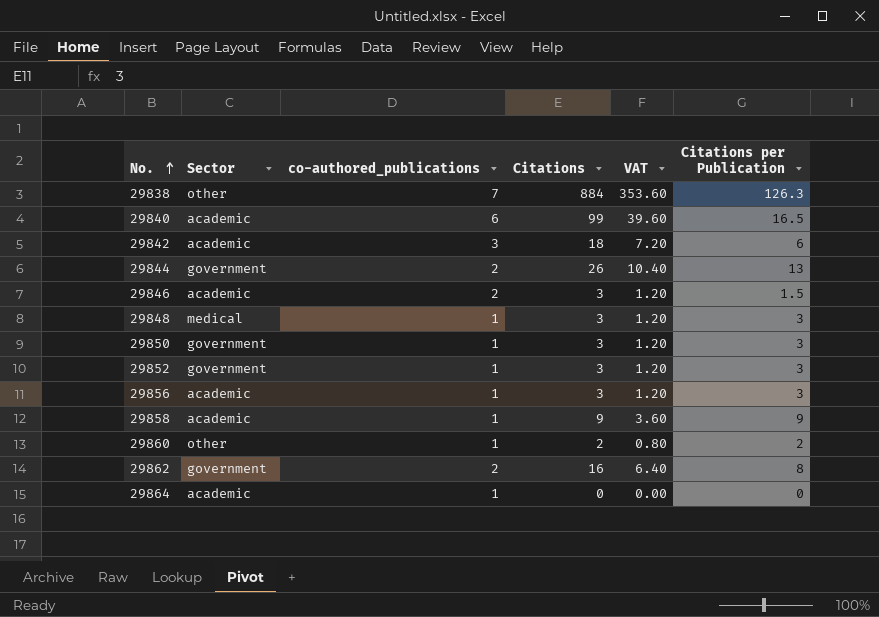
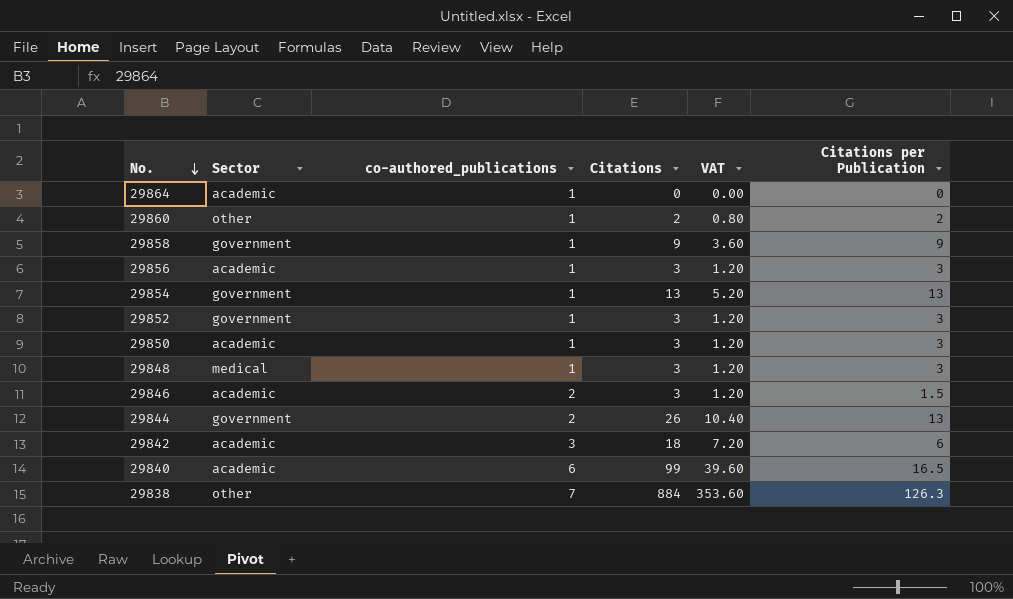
row order: No. ascending -> No. descending
row 29862: government | 2 | 16 | 6.40 | 8 -> none
29858 | Sector: academic -> government
row 29854: none -> government | 1 | 13 | 5.20 | 13
29850 | Sector: government -> academic

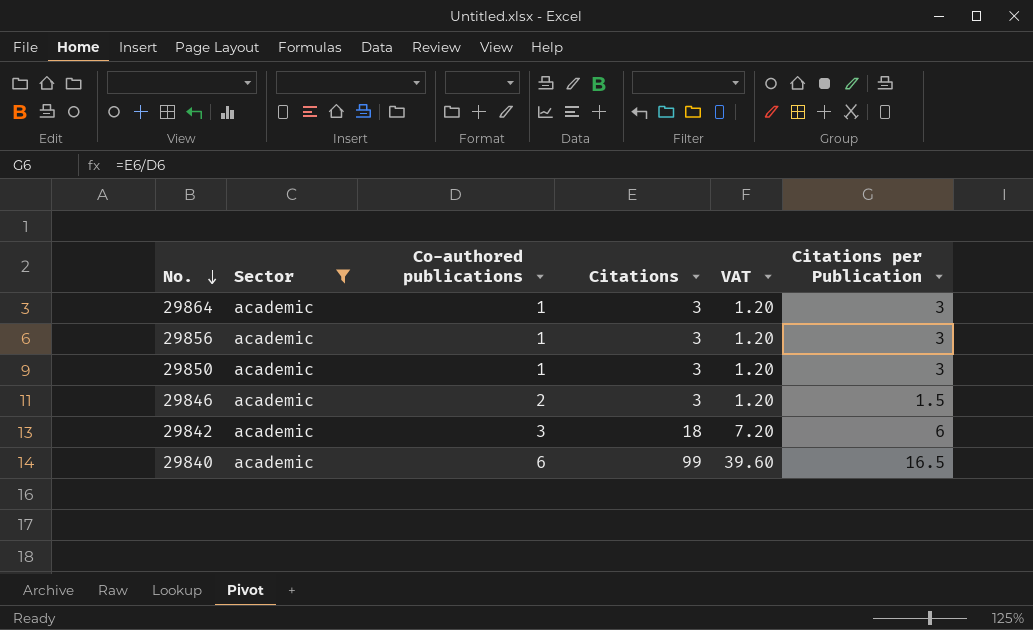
filter: none -> Sector = academic
column name: co-authored_publications -> Co-authored publications
29864 | Citations: 0 -> 3
29864 | VAT: 0.00 -> 1.20
29864 | Citations per Publication: 0 -> 3

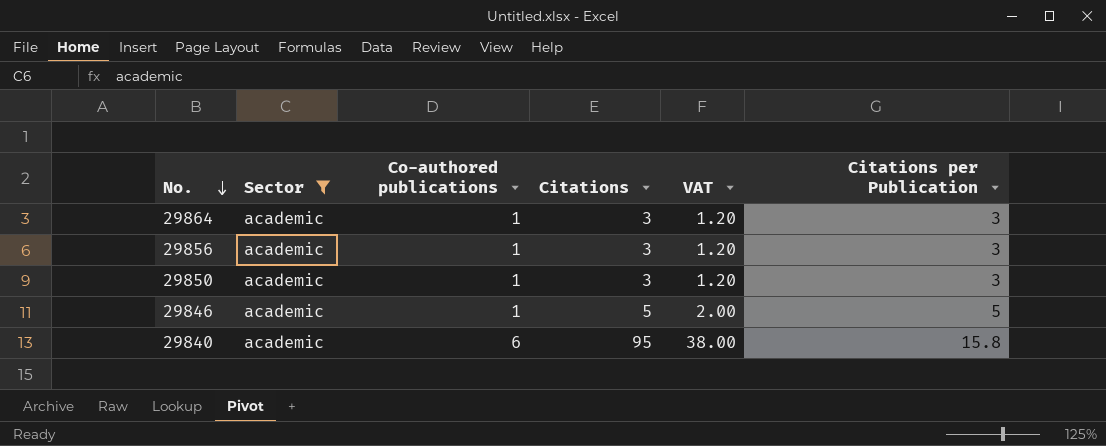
row 29842: academic | 3 | 18 | 7.20 | 6 -> none
29846 | Co-authored publications: 2 -> 1
29846 | Citations: 3 -> 5
29846 | VAT: 1.20 -> 2.00
29846 | Citations per Publication: 1.5 -> 5
29840 | Citations: 99 -> 95
29840 | VAT: 39.60 -> 38.00
29840 | Citations per Publication: 16.5 -> 15.8

